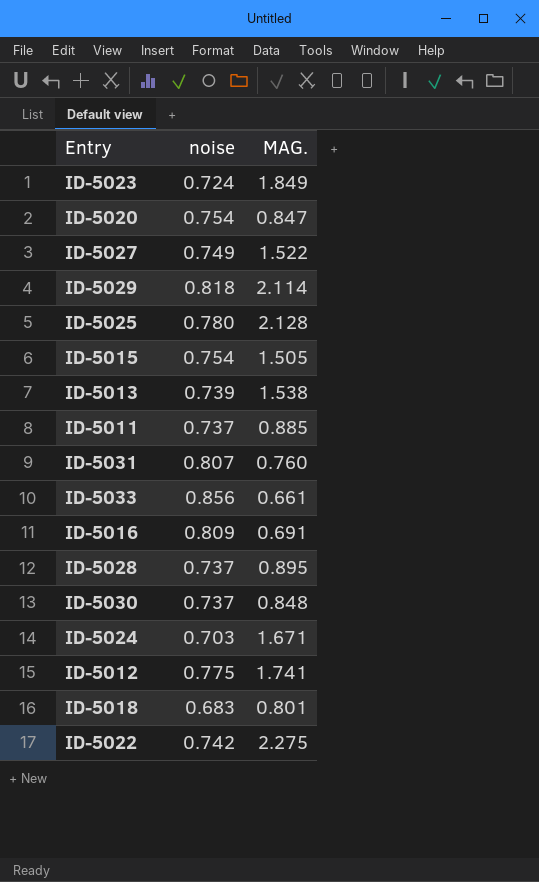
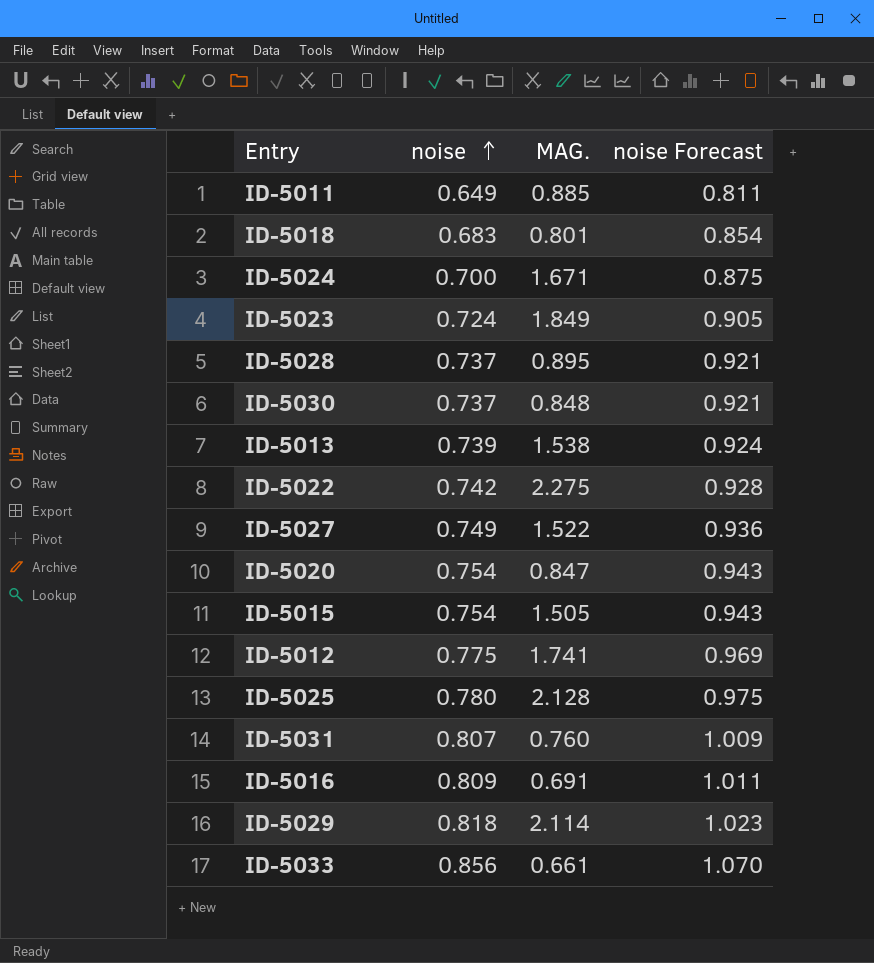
row order: none -> noise ascending
column noise Forecast | formula: none -> [noise] * 1.25
ID-5011 | noise: 0.737 -> 0.649
ID-5024 | noise: 0.703 -> 0.700

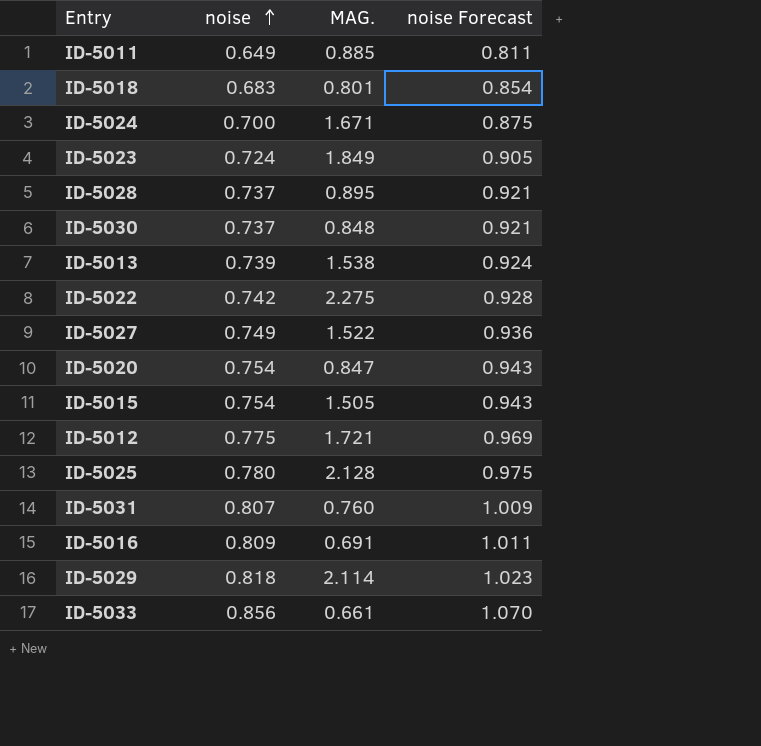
ID-5012 | MAG.: 1.741 -> 1.721

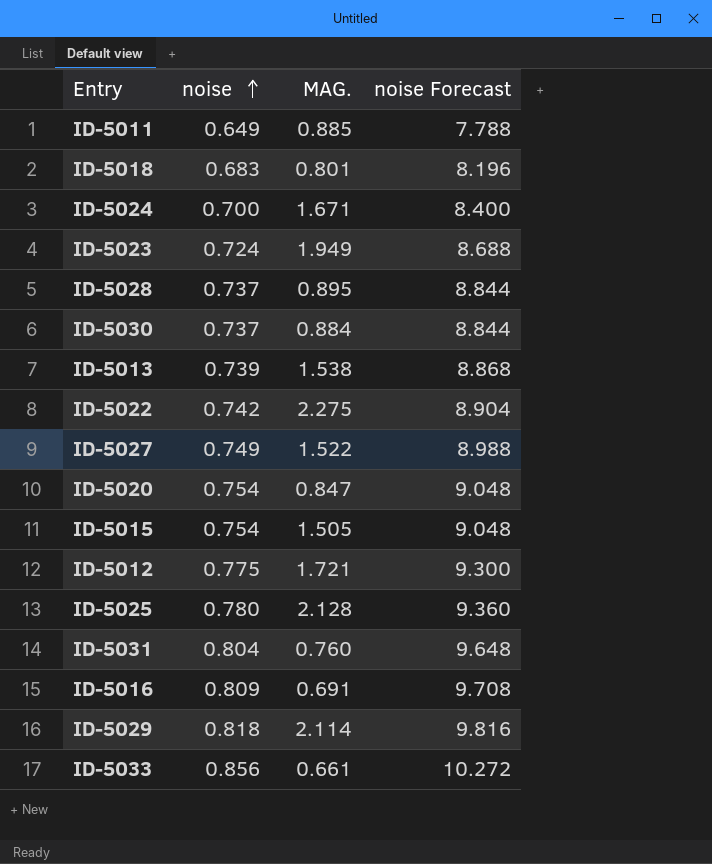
column noise Forecast | formula: [noise] * 1.25 -> [noise] * 12
ID-5023 | MAG.: 1.849 -> 1.949
ID-5030 | MAG.: 0.848 -> 0.884
ID-5031 | noise: 0.807 -> 0.804

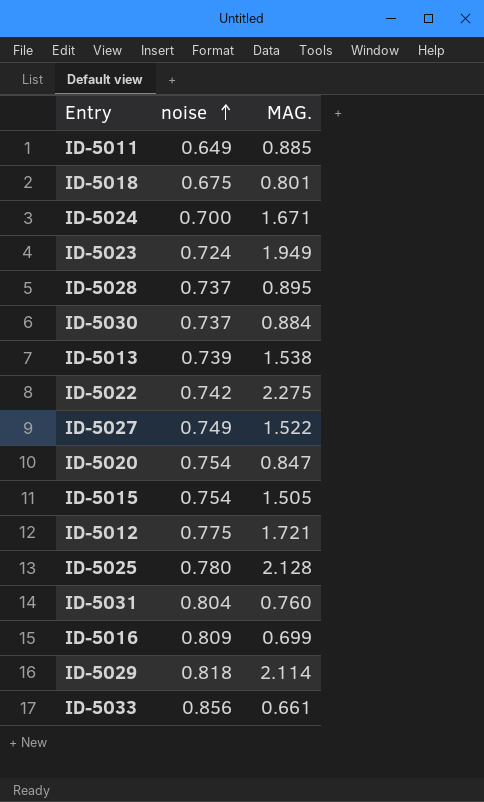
column noise Forecast | formula: [noise] * 12 -> none
ID-5018 | noise: 0.683 -> 0.675
ID-5016 | MAG.: 0.691 -> 0.699

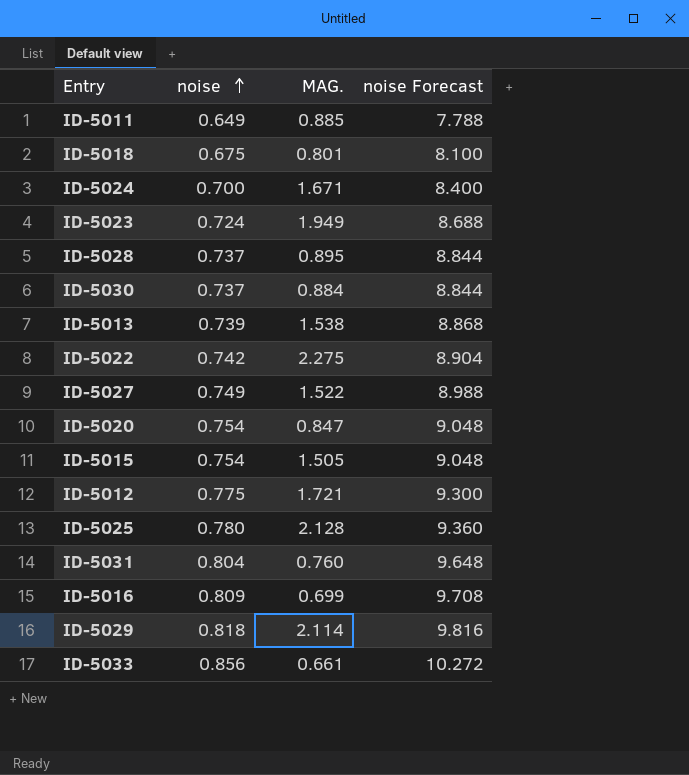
column noise Forecast | formula: none -> [noise] * 12

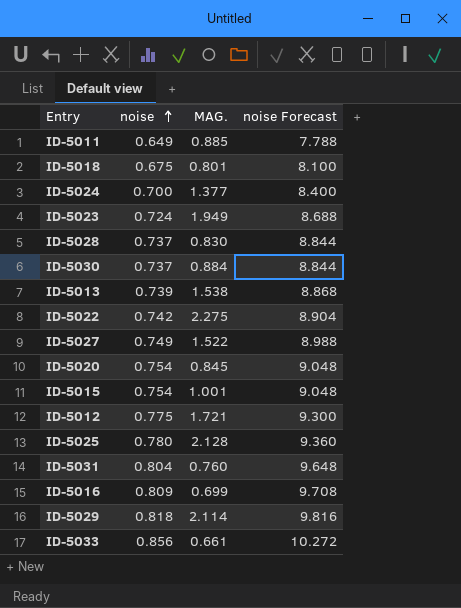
ID-5024 | MAG.: 1.671 -> 1.377
ID-5028 | MAG.: 0.895 -> 0.830
ID-5020 | MAG.: 0.847 -> 0.845
ID-5015 | MAG.: 1.505 -> 1.001

